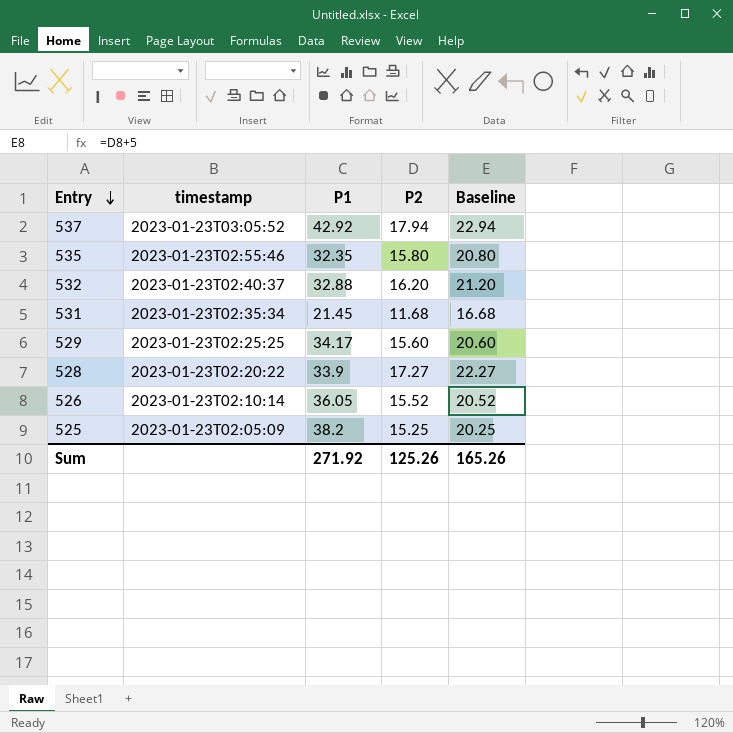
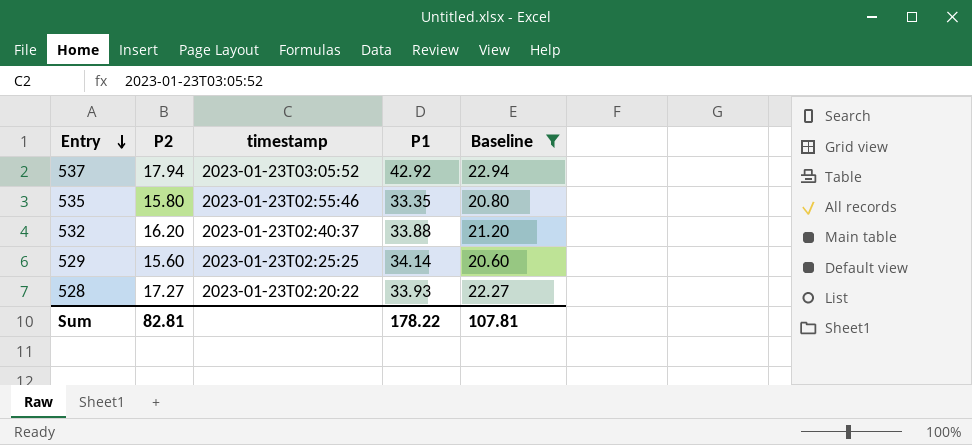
filter: none -> Baseline >= 20.60
column P2 | position: 4 -> 2
535 | P1: 32.35 -> 33.35
532 | P1: 32.88 -> 33.88
529 | P1: 34.17 -> 34.14
528 | P1: 33.9 -> 33.93
Sum | P2: 125.26 -> 82.81
Sum | P1: 271.92 -> 178.22
Sum | Baseline: 165.26 -> 107.81

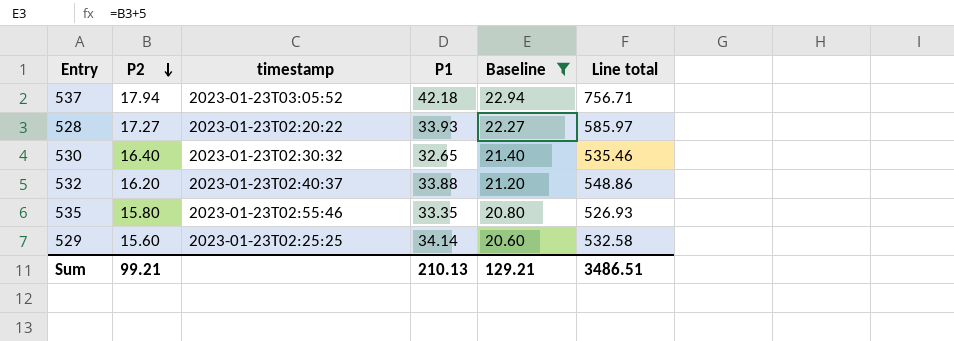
row order: Entry descending -> P2 descending
column Line total | formula: none -> [P2] * [P1]
537 | P1: 42.92 -> 42.18
row 530: none -> 16.40 | 2023-01-23T02:30:32 | 32.65 | 21.40 | 535.46
Sum | P2: 82.81 -> 99.21
Sum | P1: 178.22 -> 210.13
Sum | Baseline: 107.81 -> 129.21

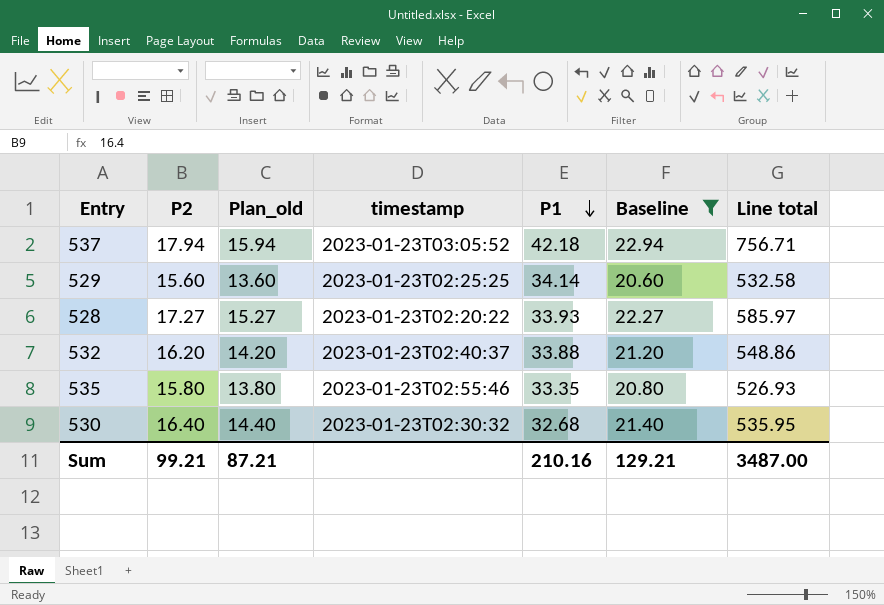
row order: P2 descending -> P1 descending
column Plan_old | formula: none -> [P2] - 2
530 | P1: 32.65 -> 32.68
530 | Line total: 535.46 -> 535.95
Sum | P1: 210.13 -> 210.16
Sum | Line total: 3486.51 -> 3487.00

